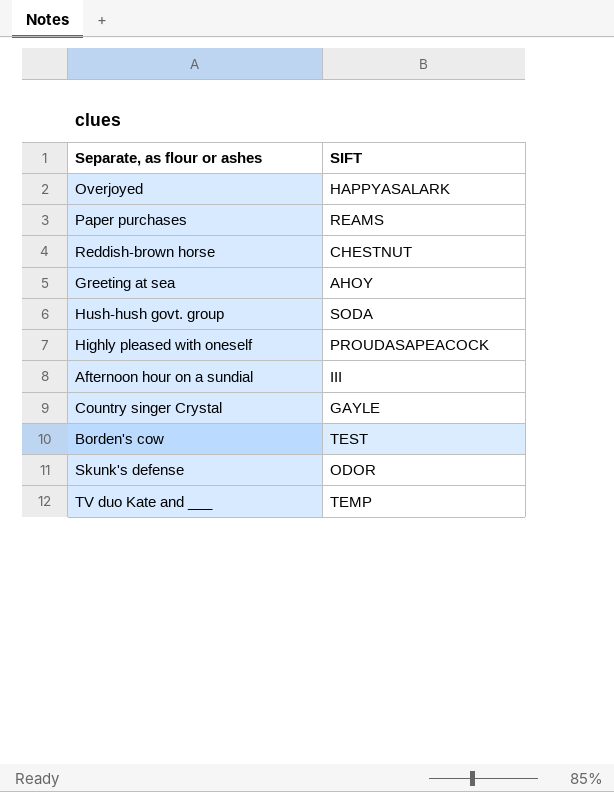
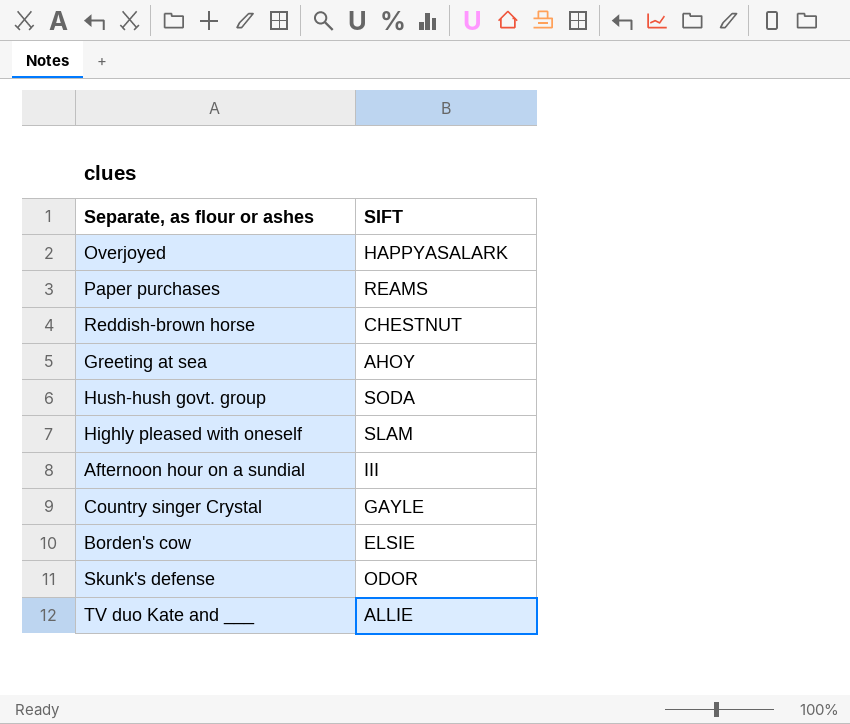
Highly pleased with oneself | SIFT: PROUDASAPEACOCK -> SLAM
Borden's cow | SIFT: TEST -> ELSIE
TV duo Kate and ___ | SIFT: TEMP -> ALLIE

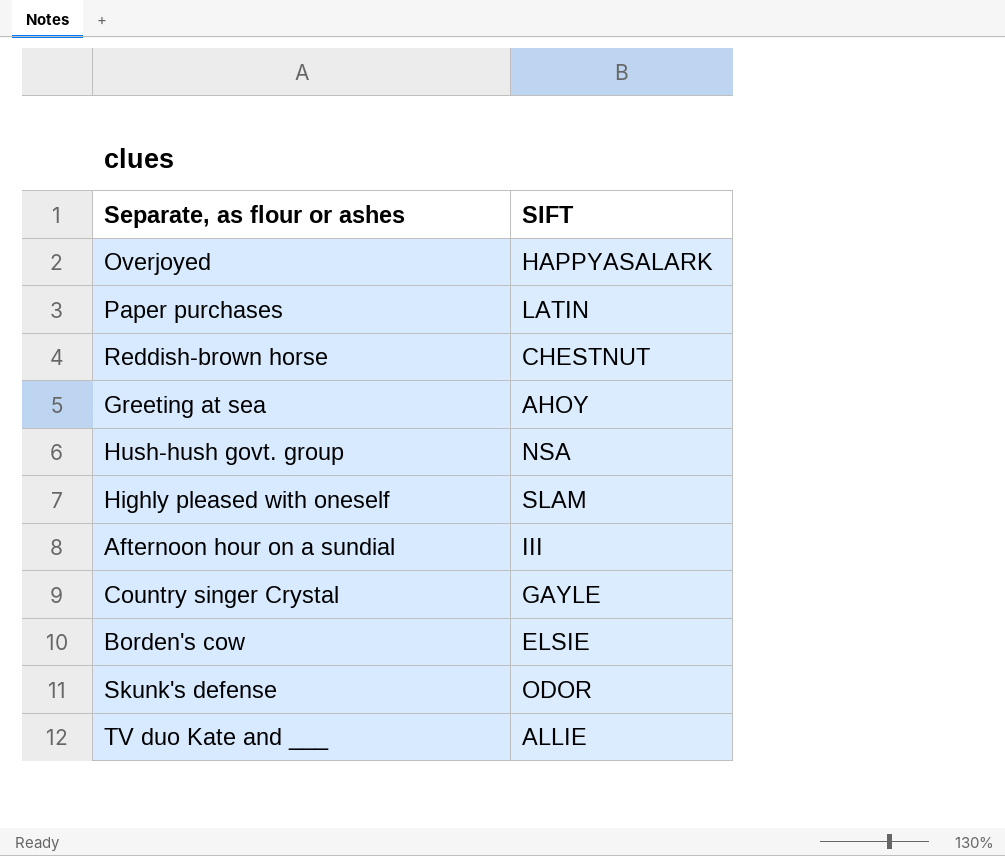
Paper purchases | SIFT: REAMS -> LATIN
Hush-hush govt. group | SIFT: SODA -> NSA

